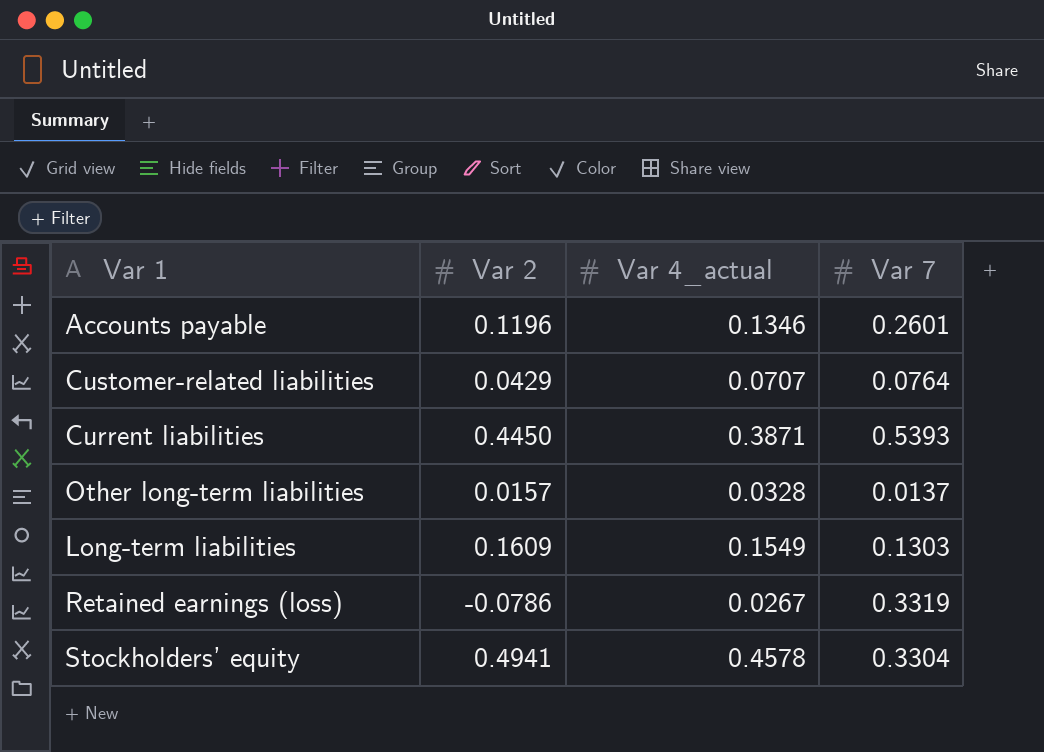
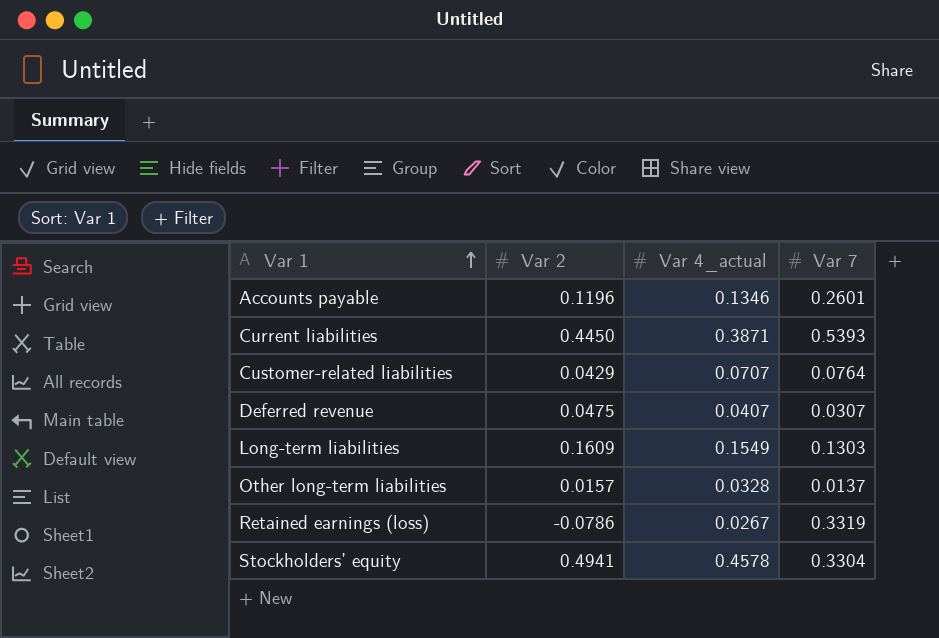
row order: none -> Var 1 ascending
row Deferred revenue: none -> 0.0475 | 0.0407 | 0.0307

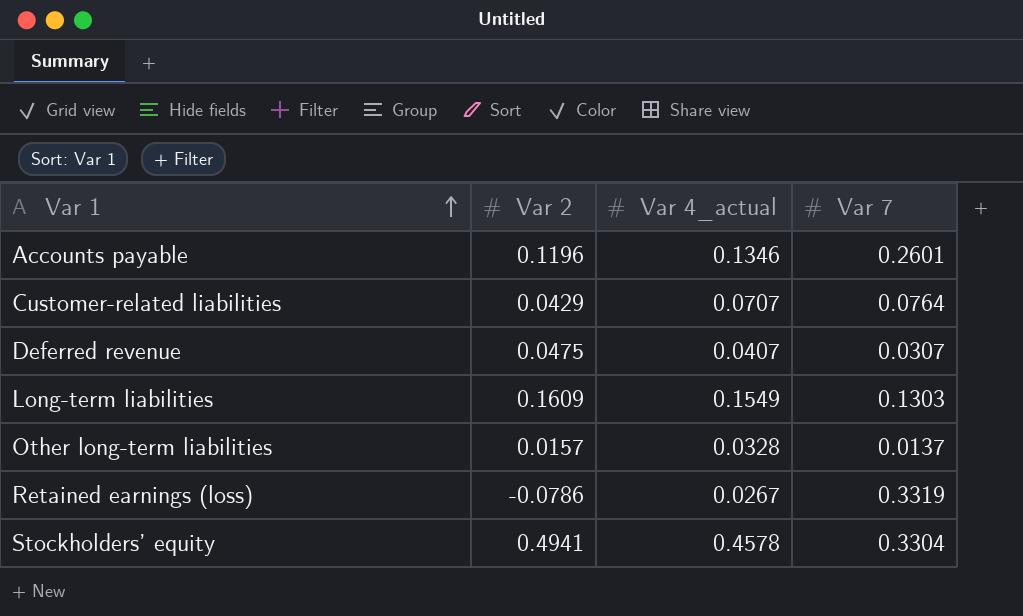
row Current liabilities: 0.4450 | 0.3871 | 0.5393 -> none

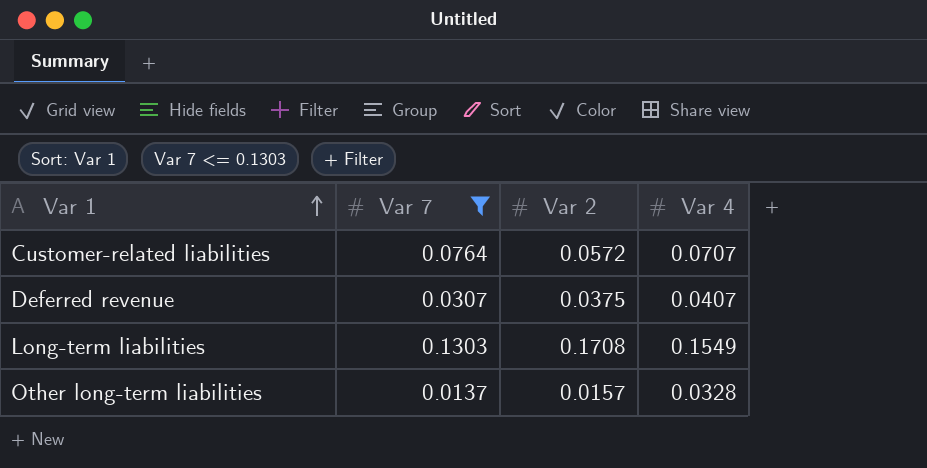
filter: none -> Var 7 <= 0.1303
column Var 7 | position: 4 -> 2
column name: Var 4_actual -> Var 4
Customer-related liabilities | Var 2: 0.0429 -> 0.0572
Deferred revenue | Var 2: 0.0475 -> 0.0375
Long-term liabilities | Var 2: 0.1609 -> 0.1708

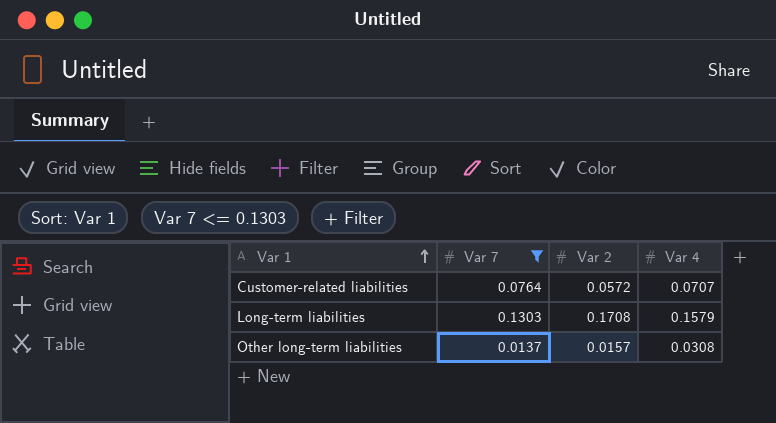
row Deferred revenue: 0.0307 | 0.0375 | 0.0407 -> none
Long-term liabilities | Var 4: 0.1549 -> 0.1579
Other long-term liabilities | Var 4: 0.0328 -> 0.0308

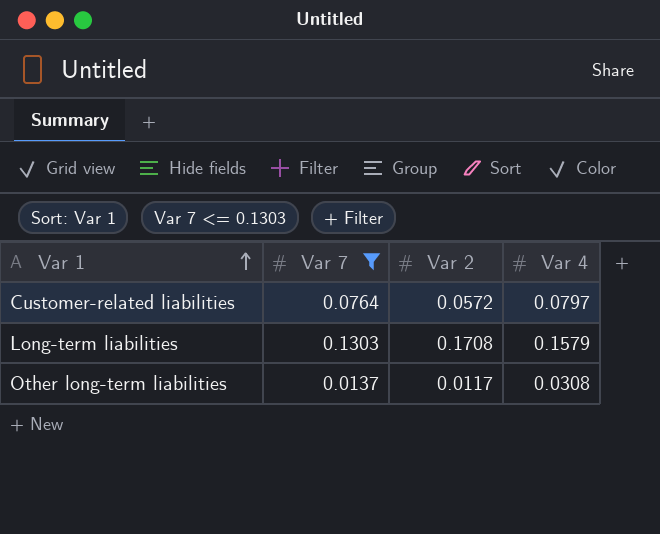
Customer-related liabilities | Var 4: 0.0707 -> 0.0797
Other long-term liabilities | Var 2: 0.0157 -> 0.0117

